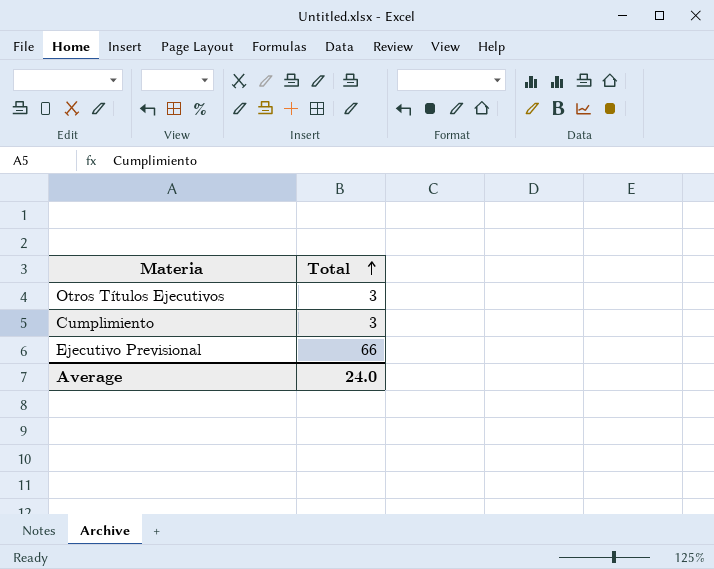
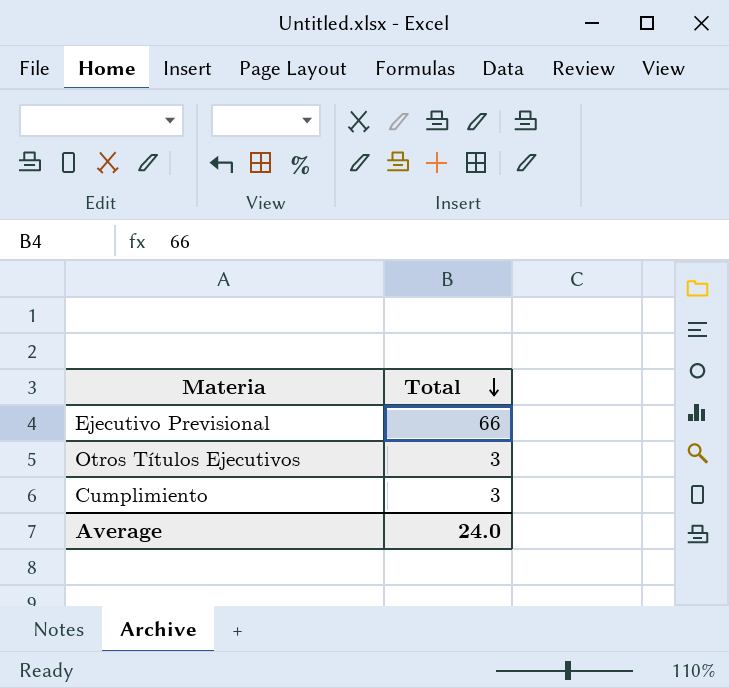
row order: Total ascending -> Total descending

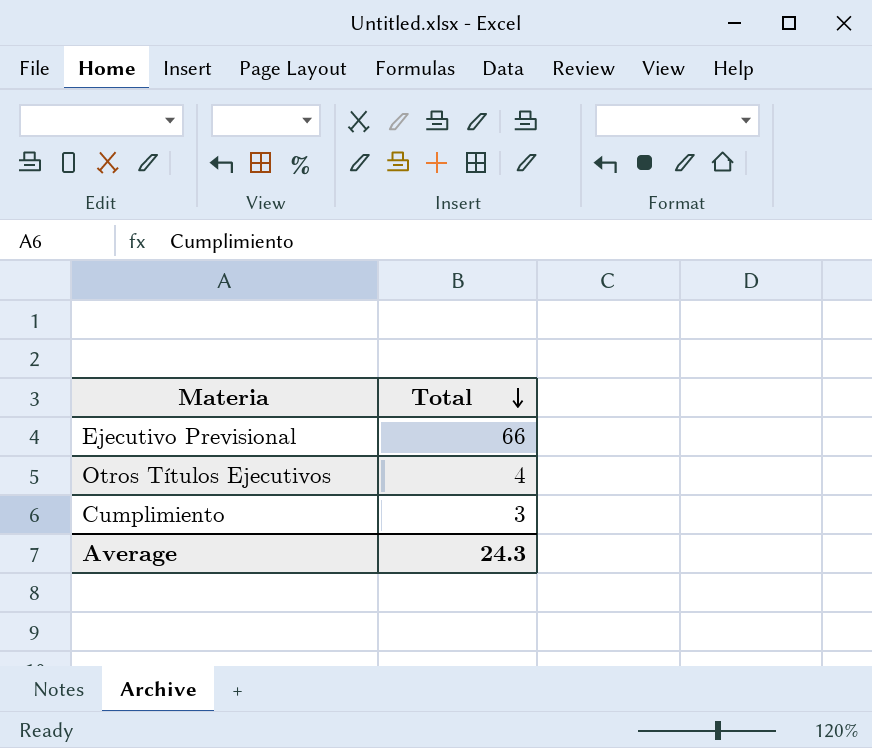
Otros Títulos Ejecutivos | Total: 3 -> 4
Average | Total: 24.0 -> 24.3

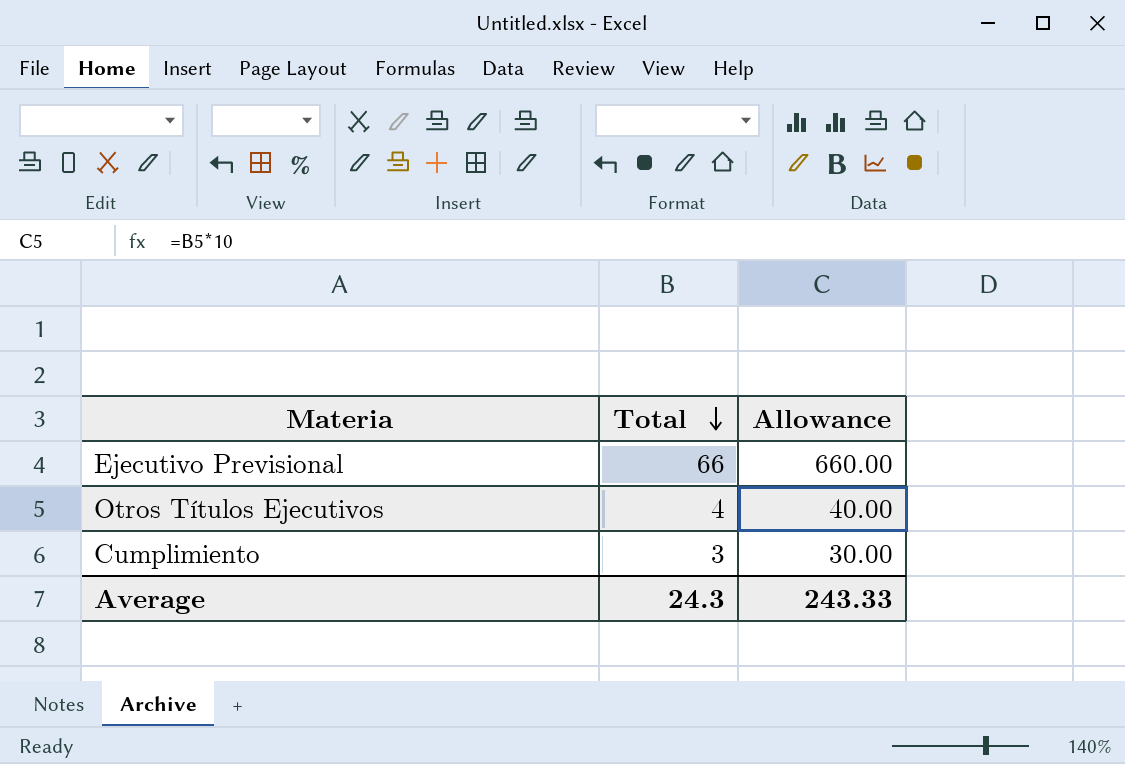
column Allowance | formula: none -> [Total] * 10

